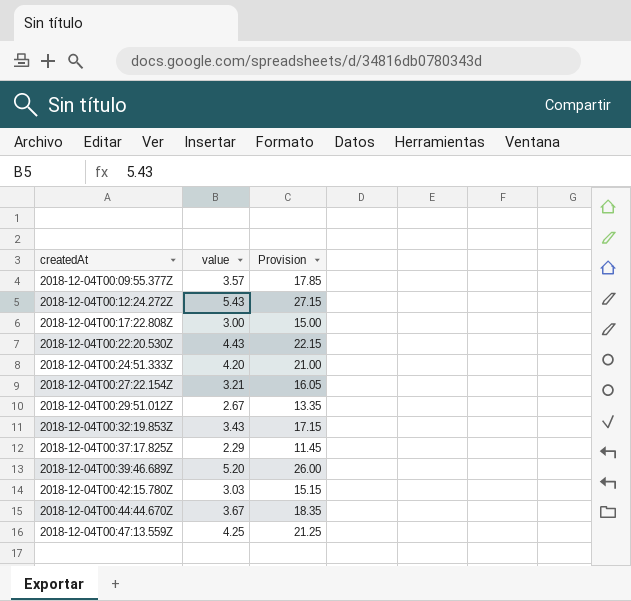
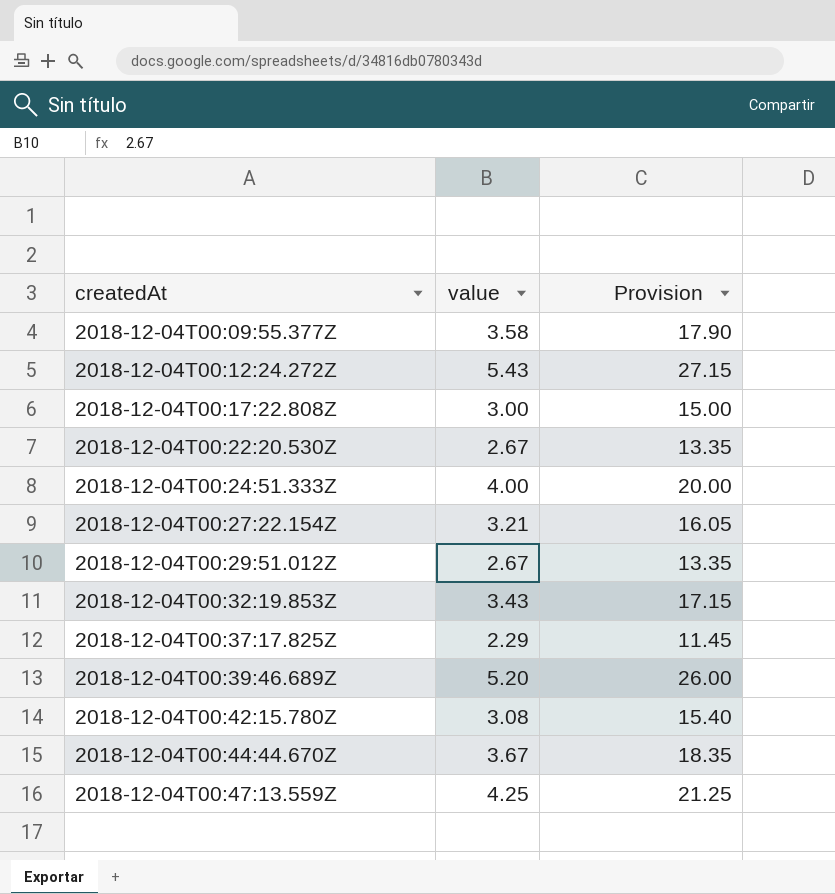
2018-12-04T00:09:55.377Z | value: 3.57 -> 3.58
2018-12-04T00:09:55.377Z | Provision: 17.85 -> 17.90
2018-12-04T00:22:20.530Z | value: 4.43 -> 2.67
2018-12-04T00:22:20.530Z | Provision: 22.15 -> 13.35
2018-12-04T00:24:51.333Z | value: 4.20 -> 4.00
2018-12-04T00:24:51.333Z | Provision: 21.00 -> 20.00
2018-12-04T00:42:15.780Z | value: 3.03 -> 3.08
2018-12-04T00:42:15.780Z | Provision: 15.15 -> 15.40

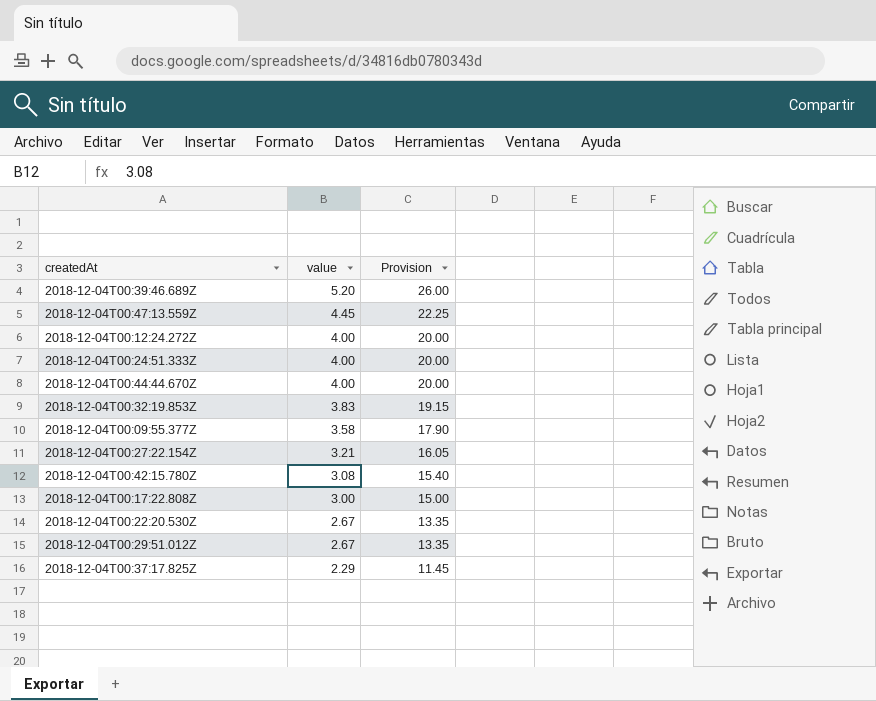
row order: createdAt ascending -> value descending
2018-12-04T00:47:13.559Z | value: 4.25 -> 4.45
2018-12-04T00:47:13.559Z | Provision: 21.25 -> 22.25
2018-12-04T00:12:24.272Z | value: 5.43 -> 4.00
2018-12-04T00:12:24.272Z | Provision: 27.15 -> 20.00
2018-12-04T00:44:44.670Z | value: 3.67 -> 4.00
2018-12-04T00:44:44.670Z | Provision: 18.35 -> 20.00
2018-12-04T00:32:19.853Z | value: 3.43 -> 3.83
2018-12-04T00:32:19.853Z | Provision: 17.15 -> 19.15

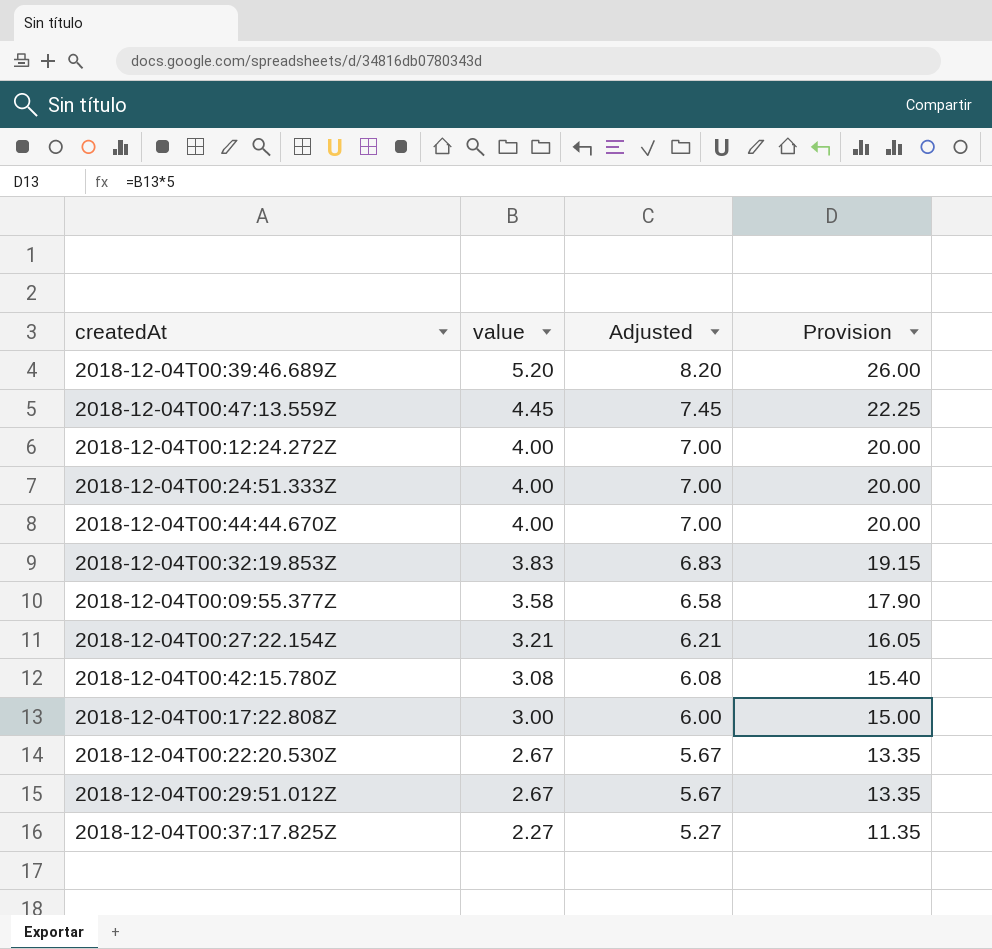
column Adjusted | formula: none -> [value] + 3
2018-12-04T00:37:17.825Z | value: 2.29 -> 2.27
2018-12-04T00:37:17.825Z | Provision: 11.45 -> 11.35

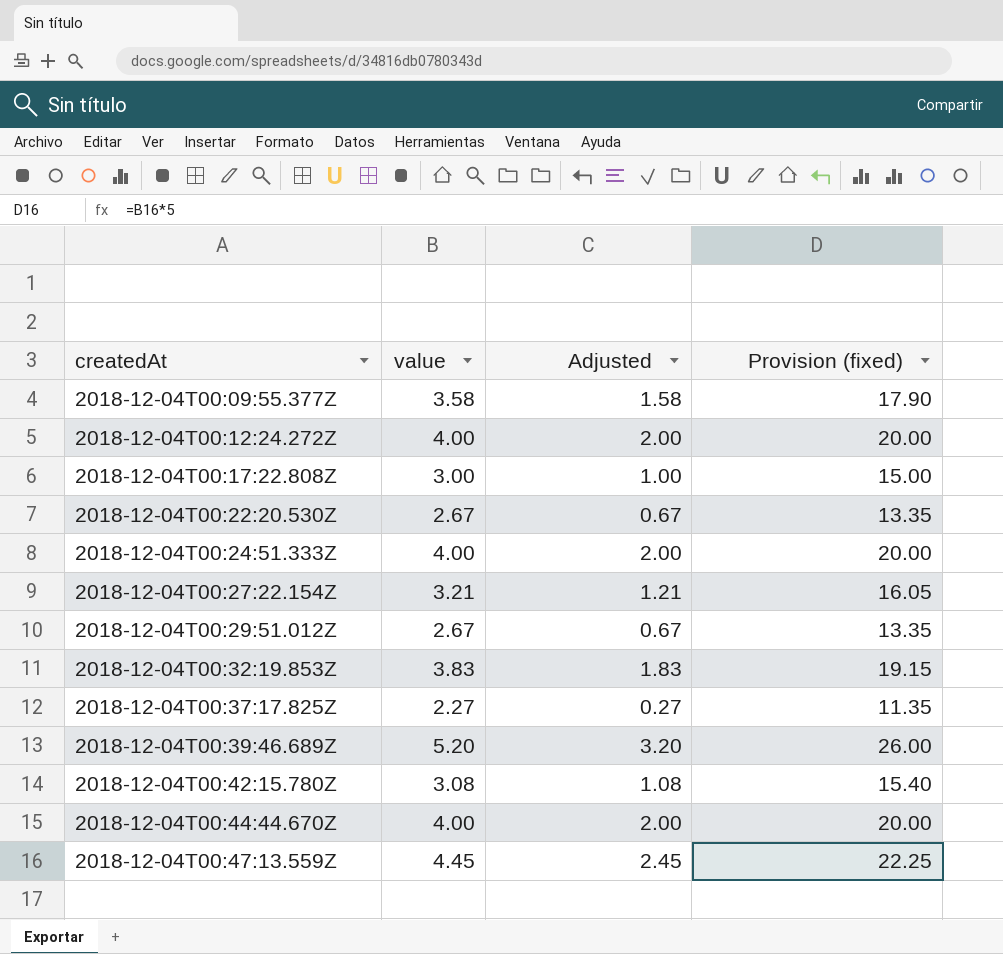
row order: value descending -> createdAt ascending
column Adjusted | formula: [value] + 3 -> [value] - 2
column name: Provision -> Provision (fixed)

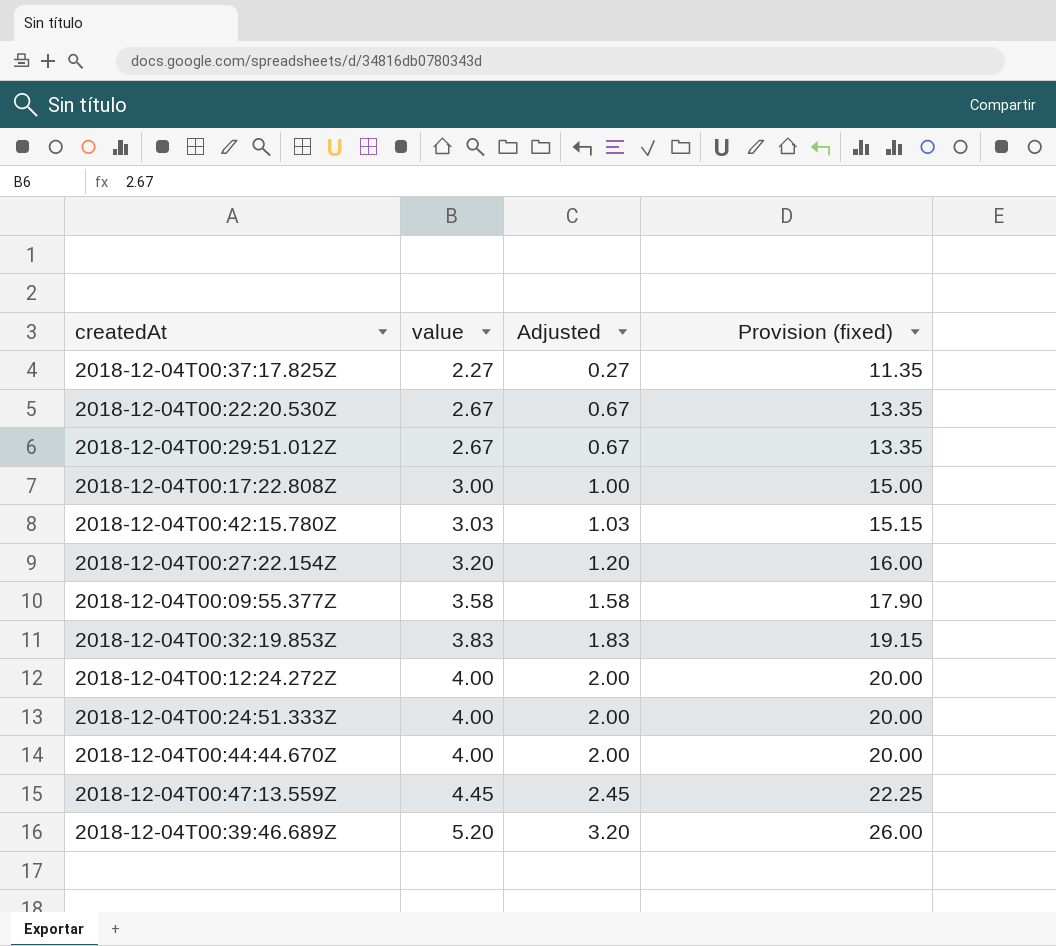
row order: createdAt ascending -> value ascending
2018-12-04T00:42:15.780Z | value: 3.08 -> 3.03
2018-12-04T00:42:15.780Z | Adjusted: 1.08 -> 1.03
2018-12-04T00:42:15.780Z | Provision (fixed): 15.40 -> 15.15
2018-12-04T00:27:22.154Z | value: 3.21 -> 3.20
2018-12-04T00:27:22.154Z | Adjusted: 1.21 -> 1.20
2018-12-04T00:27:22.154Z | Provision (fixed): 16.05 -> 16.00

